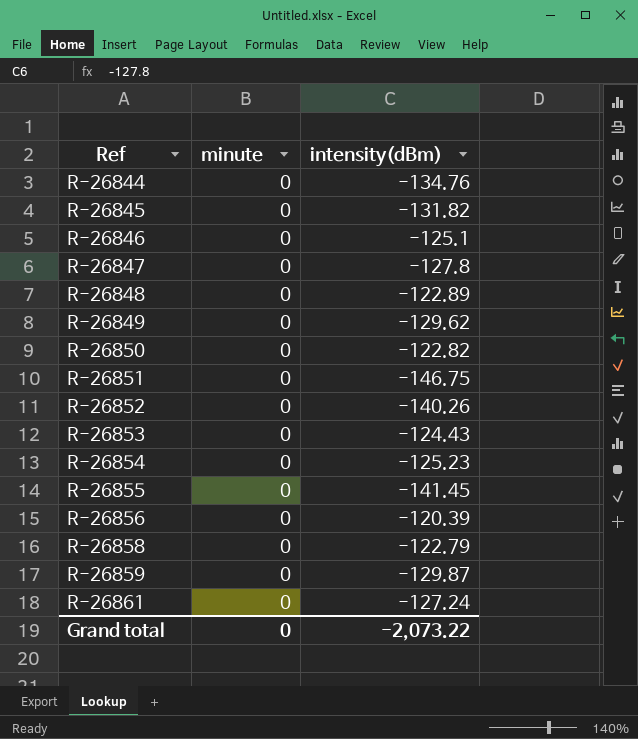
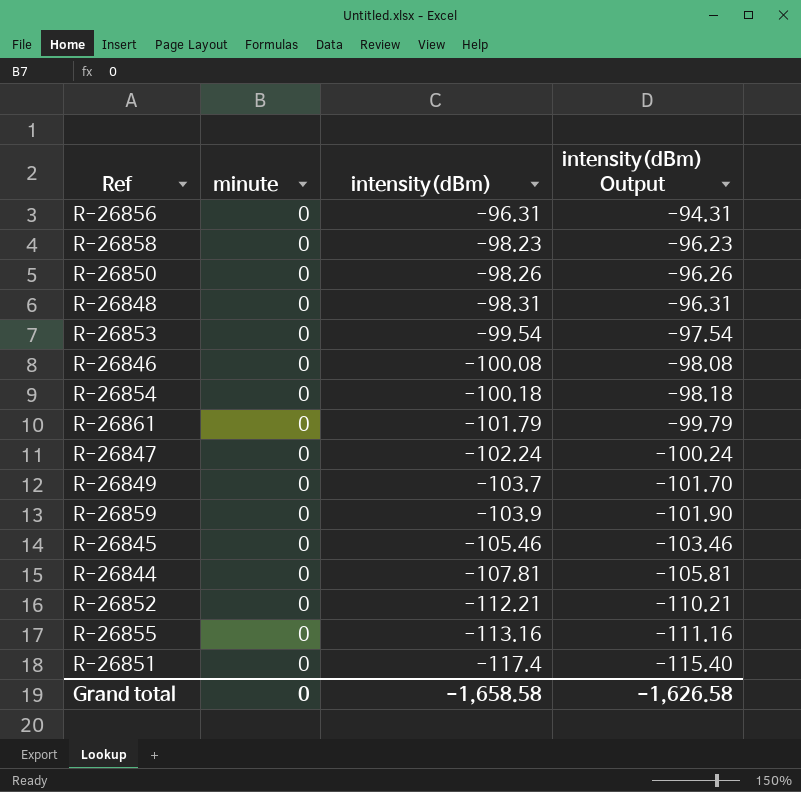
row order: Ref ascending -> intensity(dBm) descending
column intensity(dBm) Output | formula: none -> [intensity(dBm)] + 2
R-26856 | intensity(dBm): -120.39 -> -96.31
R-26858 | intensity(dBm): -122.79 -> -98.23
R-26850 | intensity(dBm): -122.82 -> -98.26
R-26848 | intensity(dBm): -122.89 -> -98.31
R-26853 | intensity(dBm): -124.43 -> -99.54
R-26846 | intensity(dBm): -125.1 -> -100.08
R-26854 | intensity(dBm): -125.23 -> -100.18
R-26861 | intensity(dBm): -127.24 -> -101.79
R-26847 | intensity(dBm): -127.8 -> -102.24
R-26849 | intensity(dBm): -129.62 -> -103.7
R-26859 | intensity(dBm): -129.87 -> -103.9
R-26845 | intensity(dBm): -131.82 -> -105.46
R-26844 | intensity(dBm): -134.76 -> -107.81
R-26852 | intensity(dBm): -140.26 -> -112.21
R-26855 | intensity(dBm): -141.45 -> -113.16
R-26851 | intensity(dBm): -146.75 -> -117.4
Grand total | intensity(dBm): -2,073.22 -> -1,658.58

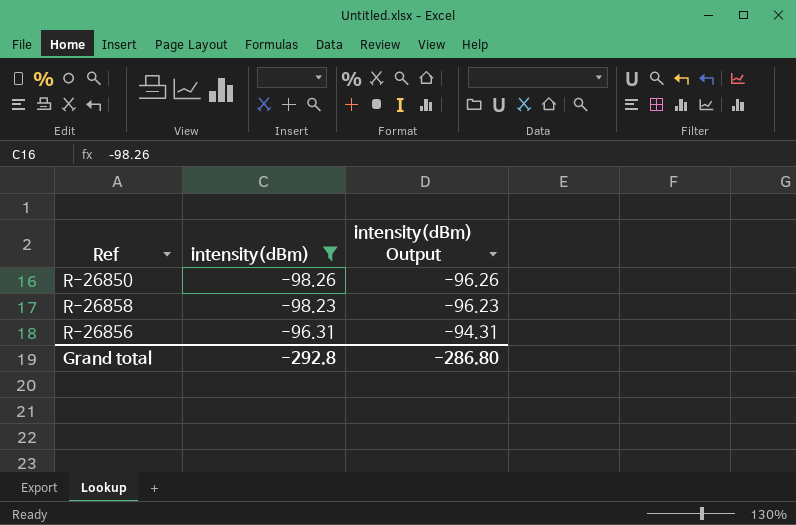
filter: none -> intensity(dBm) >= -98.26
row order: intensity(dBm) descending -> intensity(dBm) ascending
column minute | position: 2 -> none
Grand total | intensity(dBm): -1,658.58 -> -292.8
Grand total | intensity(dBm) Output: -1,626.58 -> -286.80

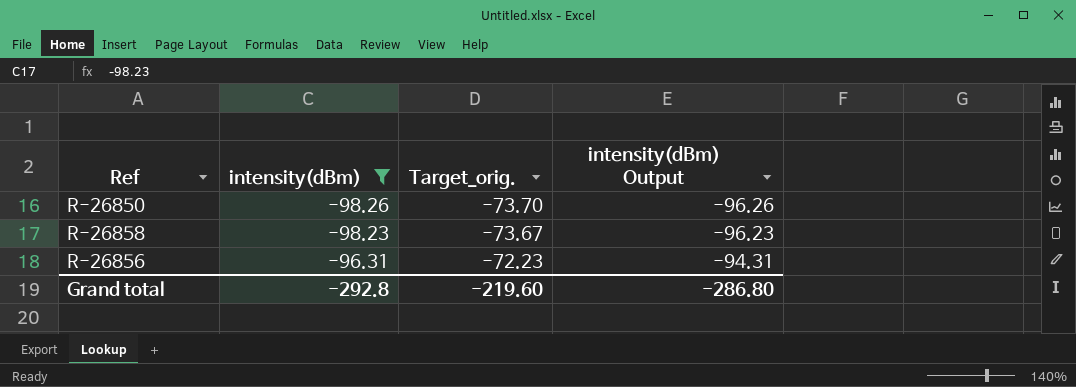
column Target_orig. | formula: none -> [intensity(dBm)] * 0.75

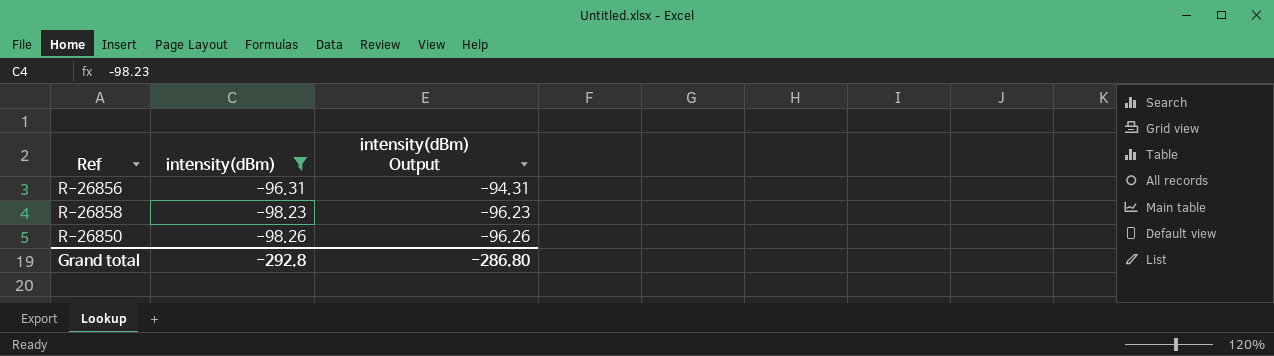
row order: intensity(dBm) ascending -> intensity(dBm) descending
column Target_orig. | formula: [intensity(dBm)] * 0.75 -> none

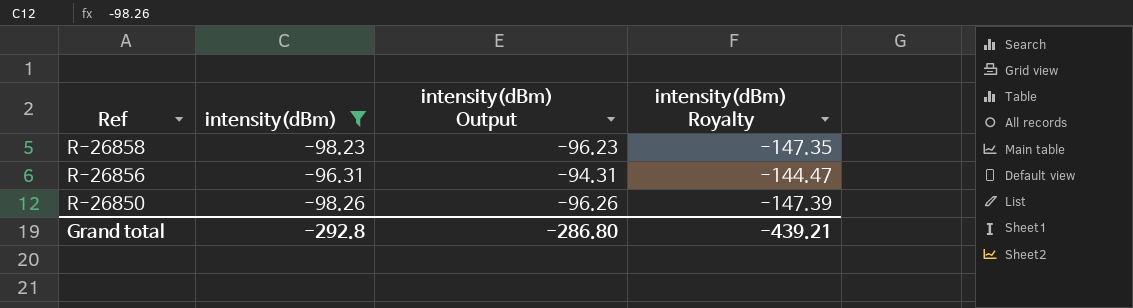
row order: intensity(dBm) descending -> Ref descending
column intensity(dBm) Royalty | formula: none -> [intensity(dBm)] * 1.5

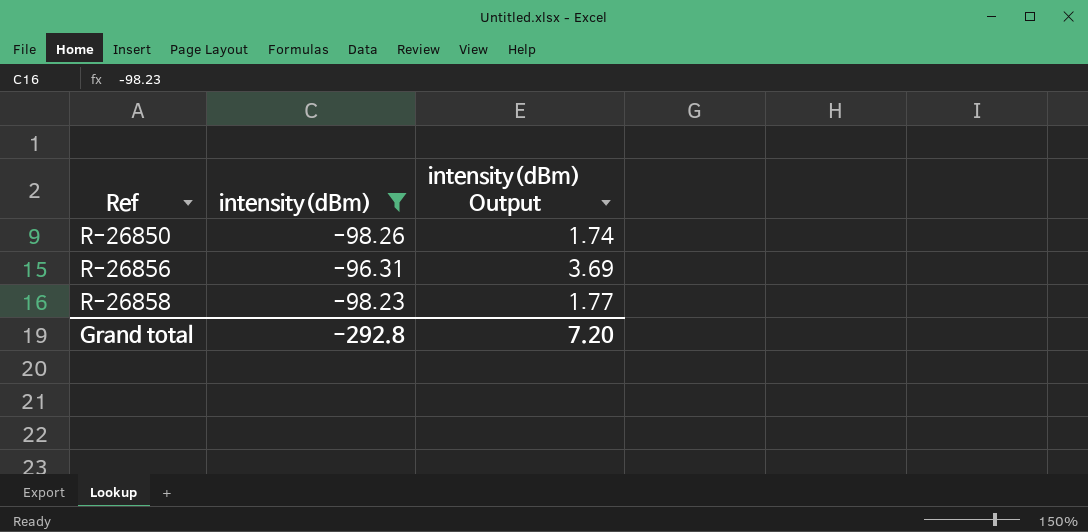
row order: Ref descending -> Ref ascending
column intensity(dBm) Royalty | formula: [intensity(dBm)] * 1.5 -> none
column intensity(dBm) Output | formula: [intensity(dBm)] + 2 -> [intensity(dBm)] + 100
Grand total | intensity(dBm) Output: -286.80 -> 7.20

